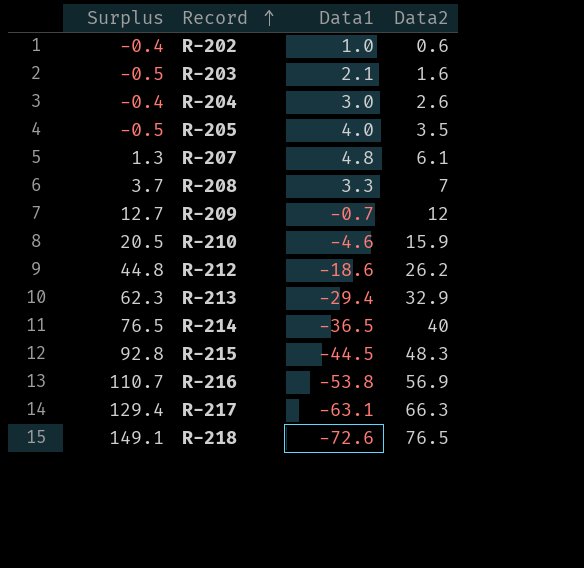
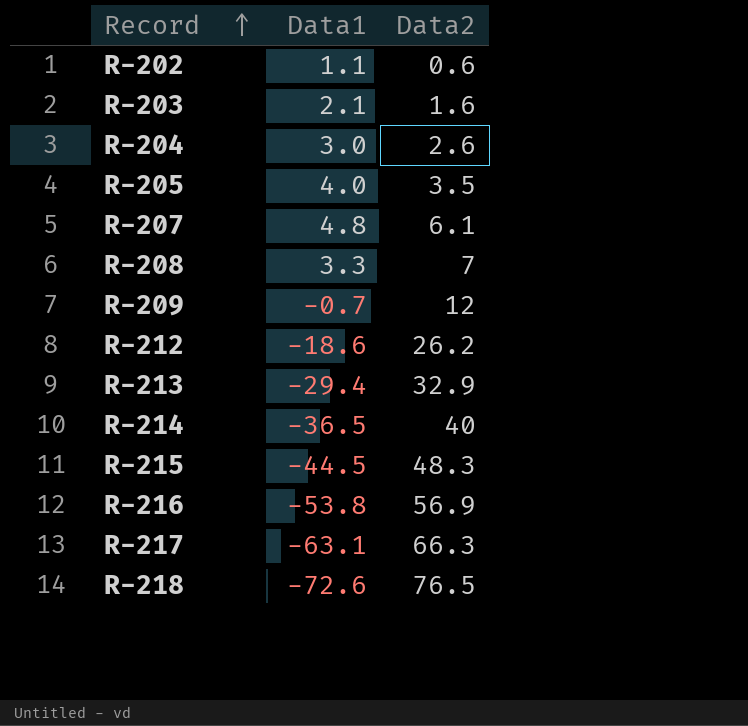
column Surplus | formula: [Data2] - [Data1] -> none
row R-210: 20.5 | -4.6 | 15.9 -> none
R-202 | Data1: 1.0 -> 1.1

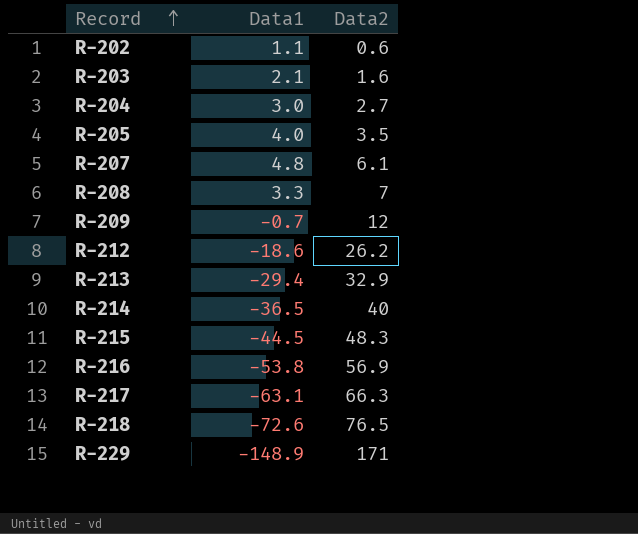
R-204 | Data2: 2.6 -> 2.7
row R-229: none -> -148.9 | 171

